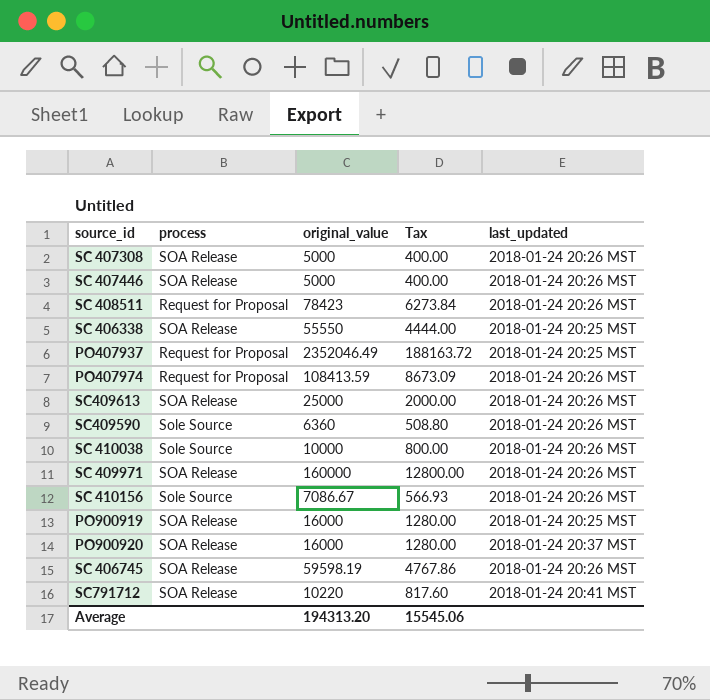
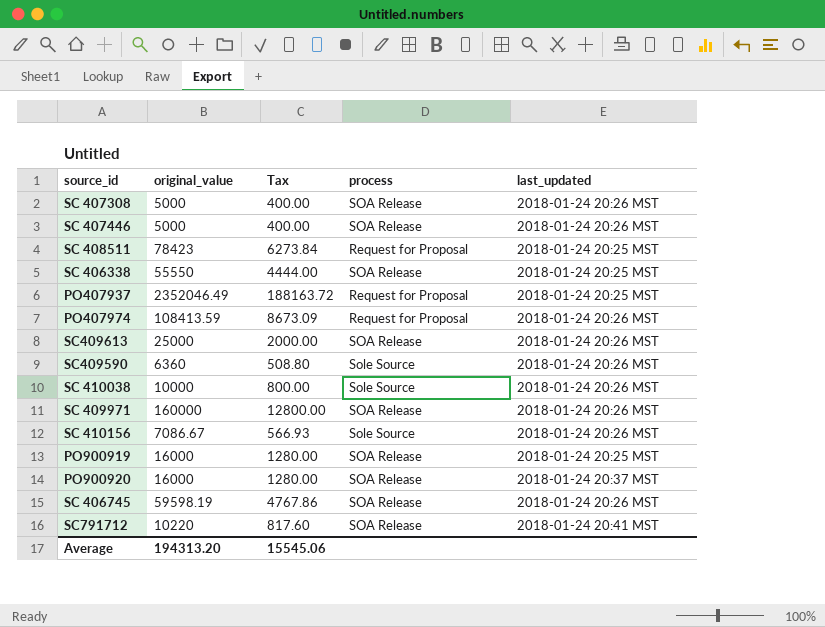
column process | position: 2 -> 4
SC 408511 | last_updated: 2018-01-24 20:26 MST -> 2018-01-24 20:25 MST

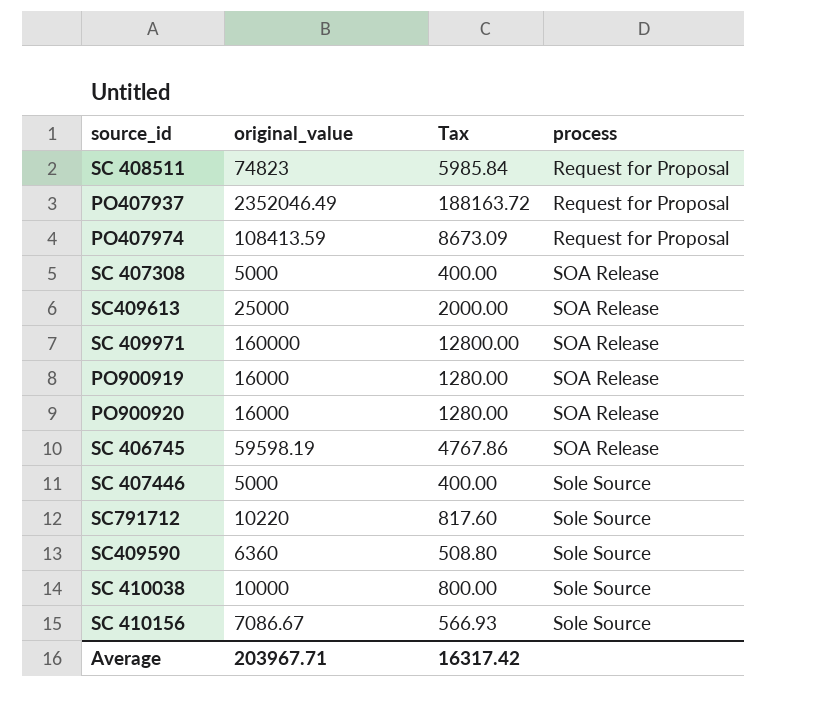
row order: none -> process ascending
column last_updated | position: 5 -> none
row SC 406338: 55550 | 4444.00 | SOA Release | 2018-01-24 20:25 MST -> none
SC 408511 | original_value: 78423 -> 74823
SC 408511 | Tax: 6273.84 -> 5985.84
SC 407446 | process: SOA Release -> Sole Source
SC791712 | process: SOA Release -> Sole Source
Average | original_value: 194313.20 -> 203967.71
Average | Tax: 15545.06 -> 16317.42

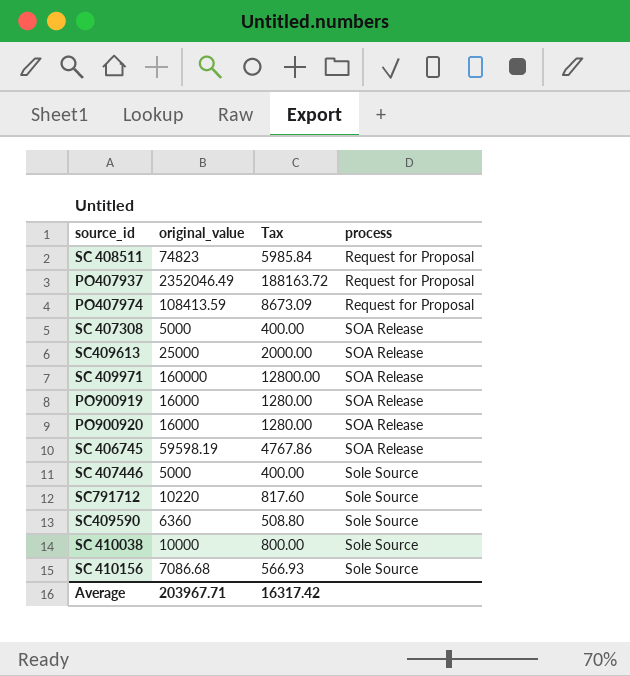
SC 410156 | original_value: 7086.67 -> 7086.68

